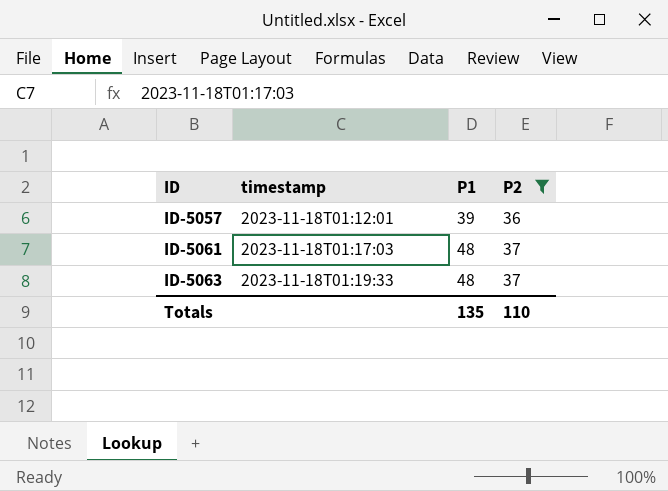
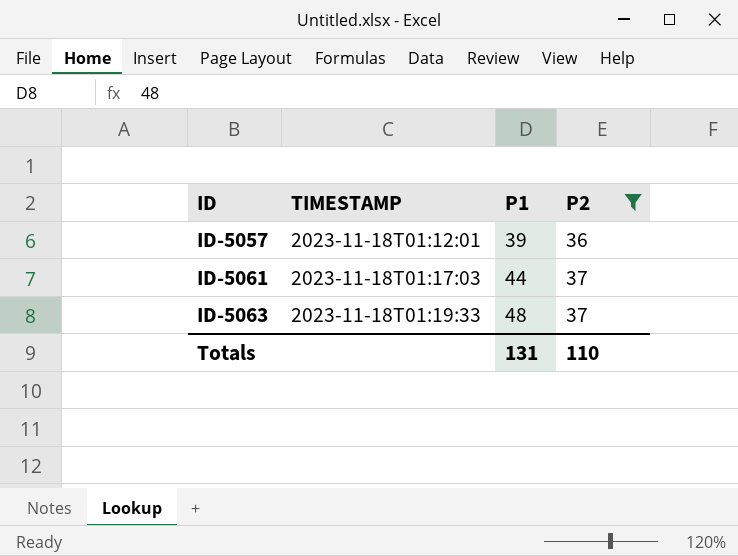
column name: timestamp -> TIMESTAMP
ID-5061 | P1: 48 -> 44
Totals | P1: 135 -> 131

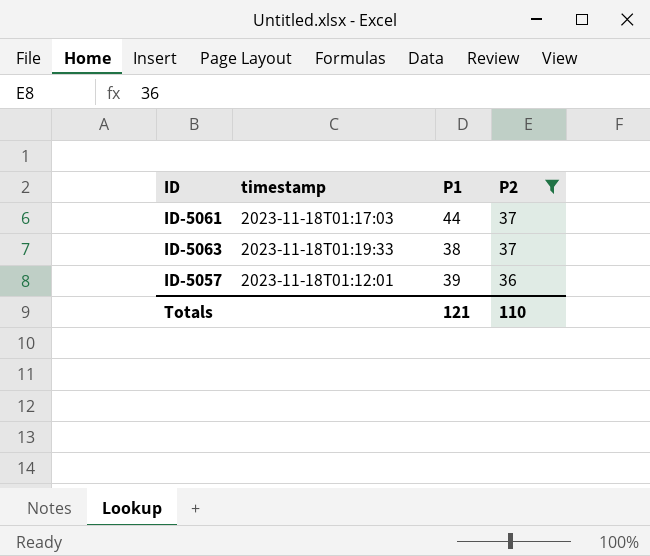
row order: ID ascending -> P2 descending
column name: TIMESTAMP -> timestamp
ID-5063 | P1: 48 -> 38
Totals | P1: 131 -> 121

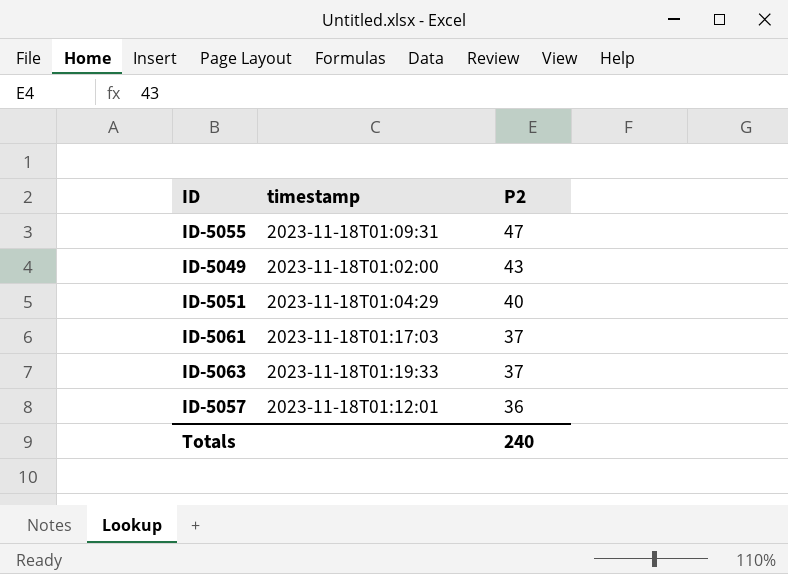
filter: P2 <= 37 -> none
column P1 | position: 3 -> none
Totals | P2: 110 -> 240

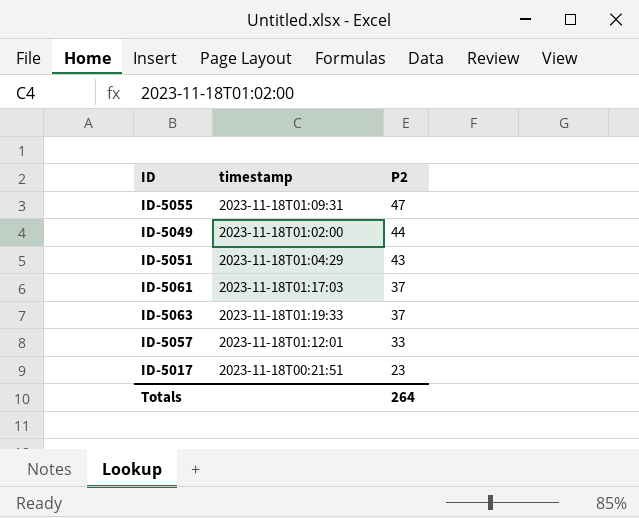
ID-5049 | P2: 43 -> 44
ID-5051 | P2: 40 -> 43
ID-5057 | P2: 36 -> 33
row ID-5017: none -> 2023-11-18T00:21:51 | 23
Totals | P2: 240 -> 264

